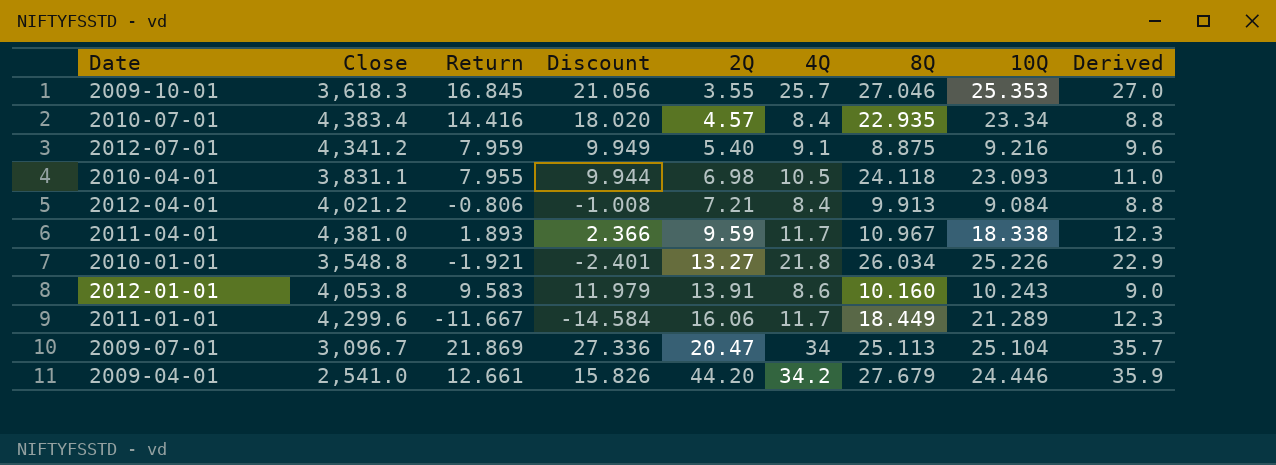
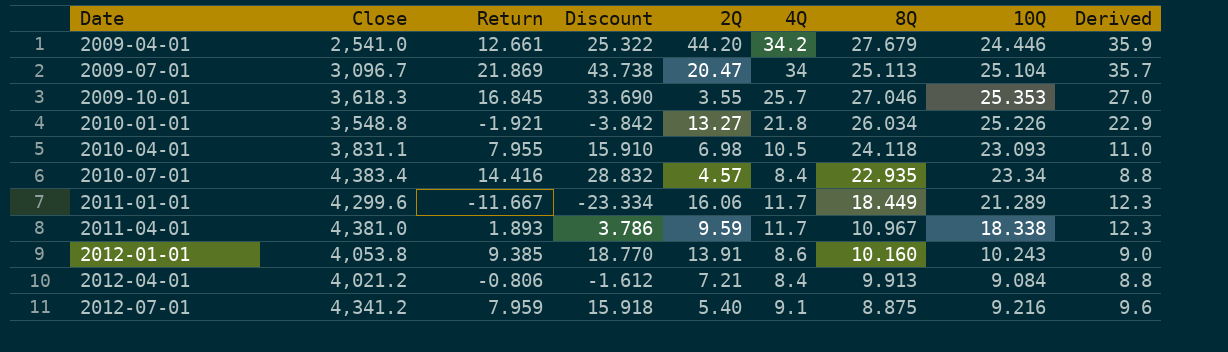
row order: 2Q ascending -> Date ascending
column Discount | formula: [Return] * 1.25 -> [Return] * 2
2012-01-01 | Return: 9.583 -> 9.385

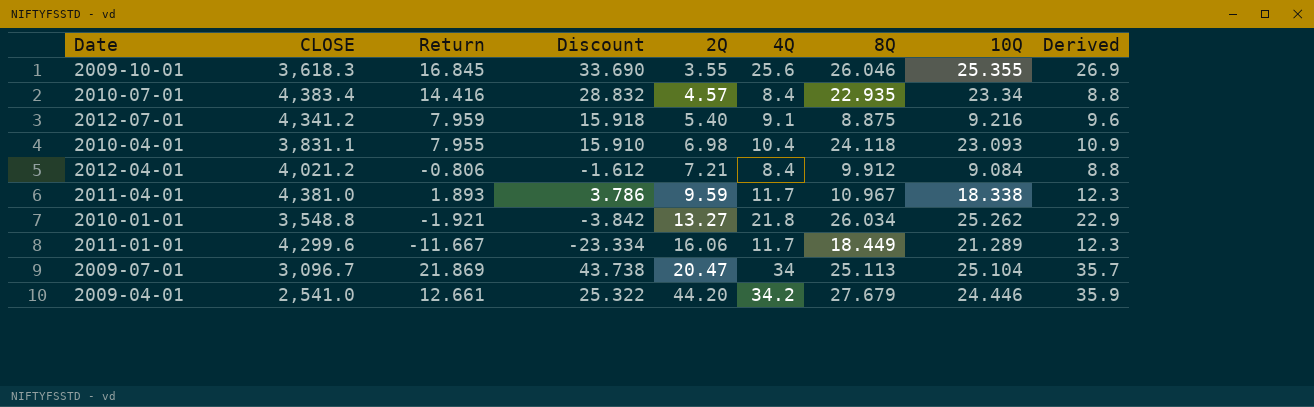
row order: Date ascending -> 2Q ascending
column name: Close -> CLOSE
row 2012-01-01: 4,053.8 | 9.385 | 18.770 | 13.91 | 8.6 | 10.160 | 10.243 | 9.0 -> none
2009-10-01 | 4Q: 25.7 -> 25.6
2009-10-01 | 8Q: 27.046 -> 26.046
2009-10-01 | 10Q: 25.353 -> 25.355
2009-10-01 | Derived: 27.0 -> 26.9
2010-04-01 | 4Q: 10.5 -> 10.4
2010-04-01 | Derived: 11.0 -> 10.9
2012-04-01 | 8Q: 9.913 -> 9.912
2010-01-01 | 10Q: 25.226 -> 25.262

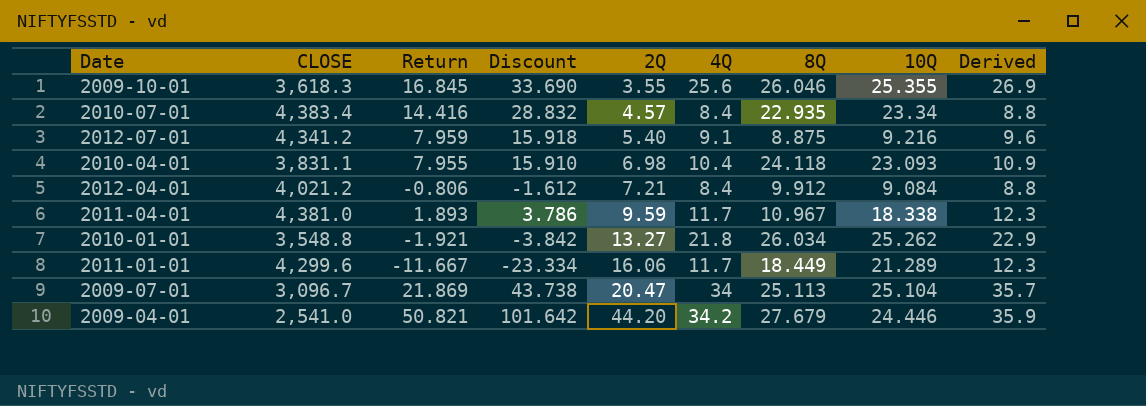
2009-04-01 | Return: 12.661 -> 50.821
2009-04-01 | Discount: 25.322 -> 101.642

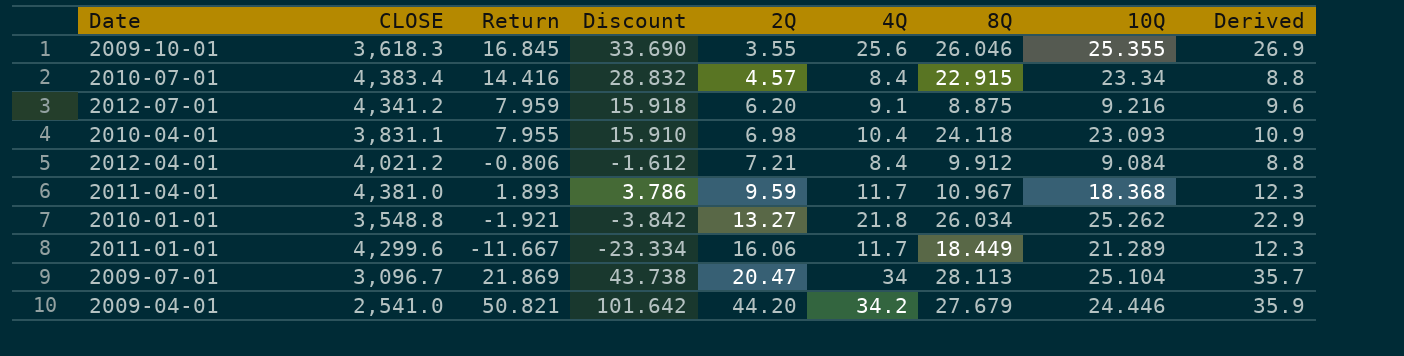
2010-07-01 | 8Q: 22.935 -> 22.915
2012-07-01 | 2Q: 5.40 -> 6.20
2011-04-01 | 10Q: 18.338 -> 18.368
2009-07-01 | 8Q: 25.113 -> 28.113

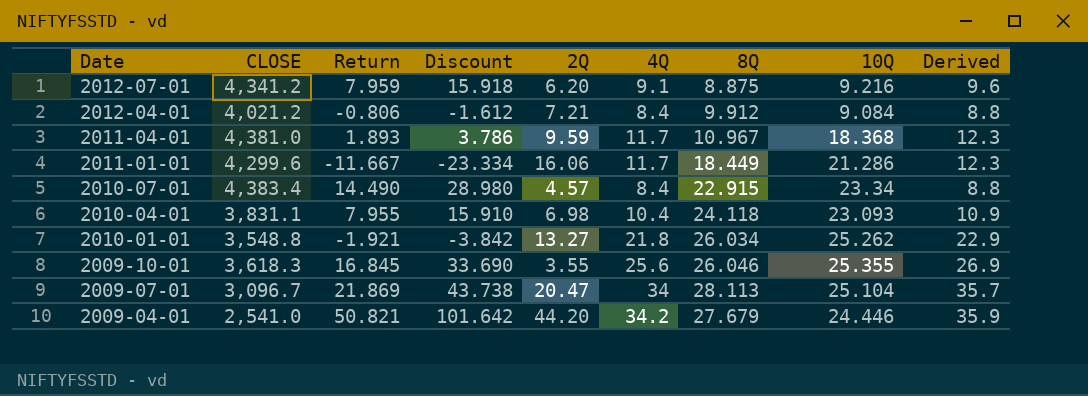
row order: 2Q ascending -> Date descending
2011-01-01 | 10Q: 21.289 -> 21.286
2010-07-01 | Return: 14.416 -> 14.490
2010-07-01 | Discount: 28.832 -> 28.980

